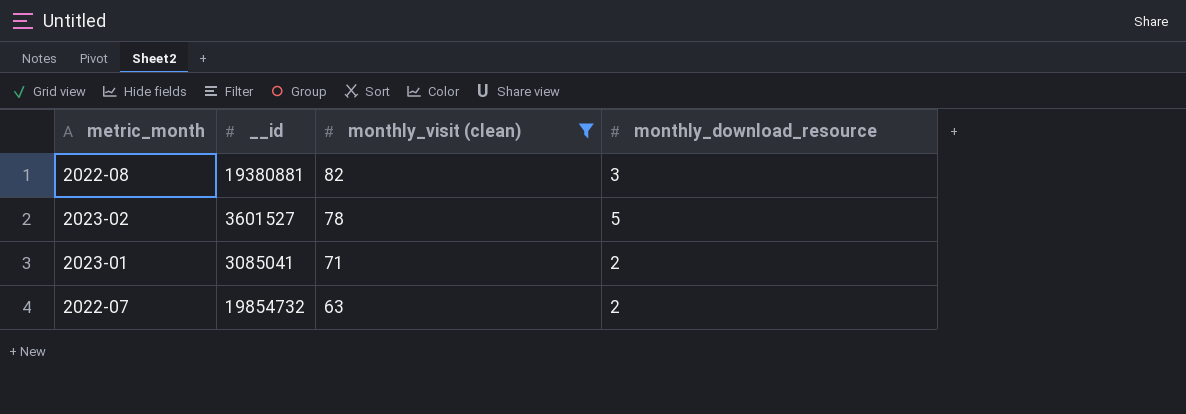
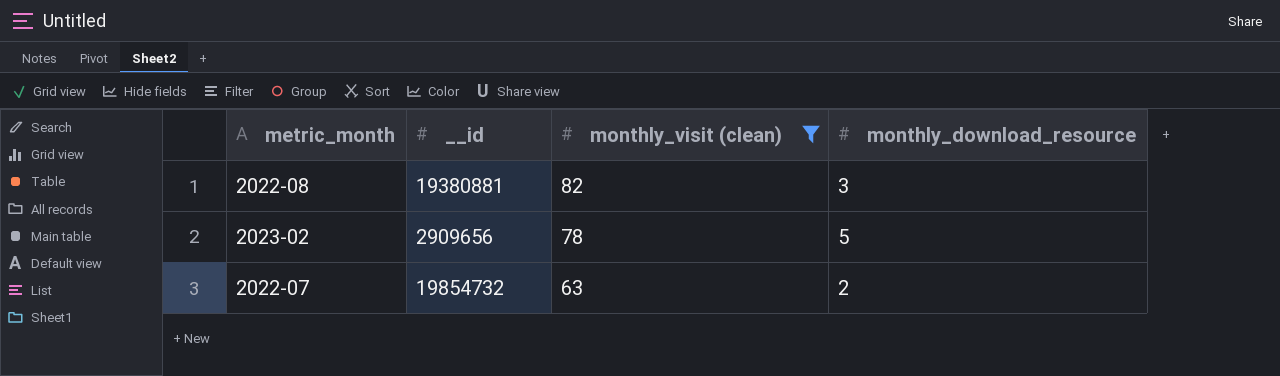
row 2023-01: 3085041 | 71 | 2 -> none
2023-02 | __id: 3601527 -> 2909656

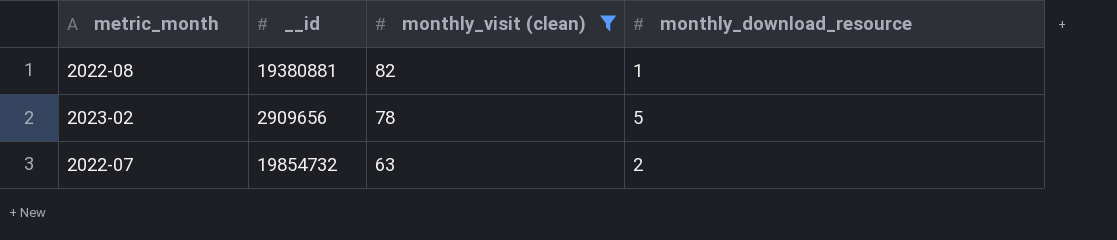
2022-08 | monthly_download_resource: 3 -> 1

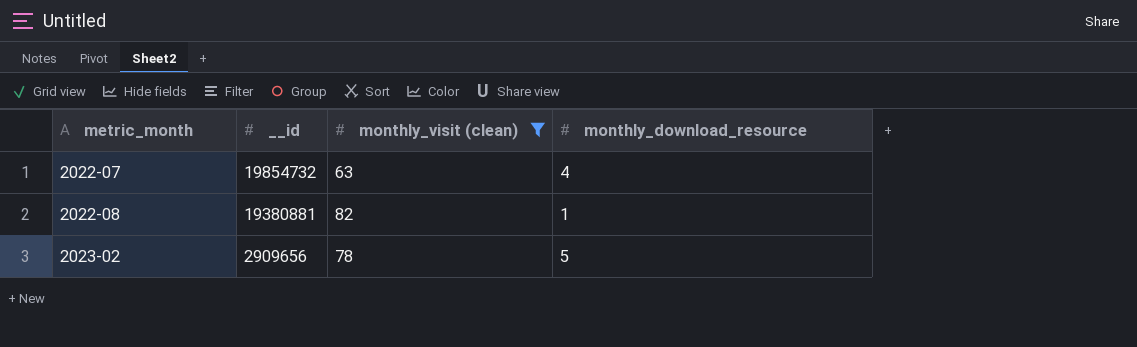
row order: monthly_visit (clean) descending -> metric_month ascending
2022-07 | monthly_download_resource: 2 -> 4

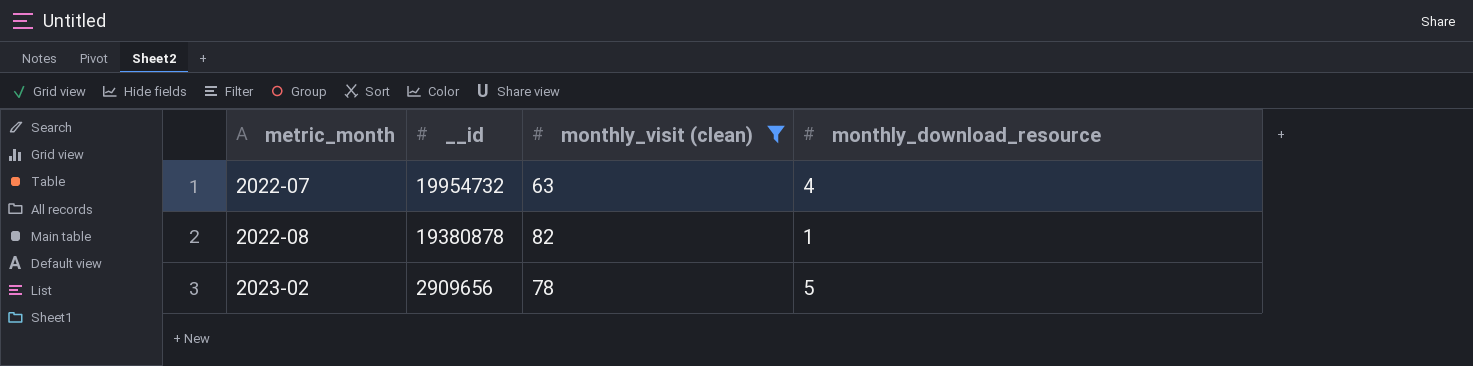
2022-07 | __id: 19854732 -> 19954732
2022-08 | __id: 19380881 -> 19380878

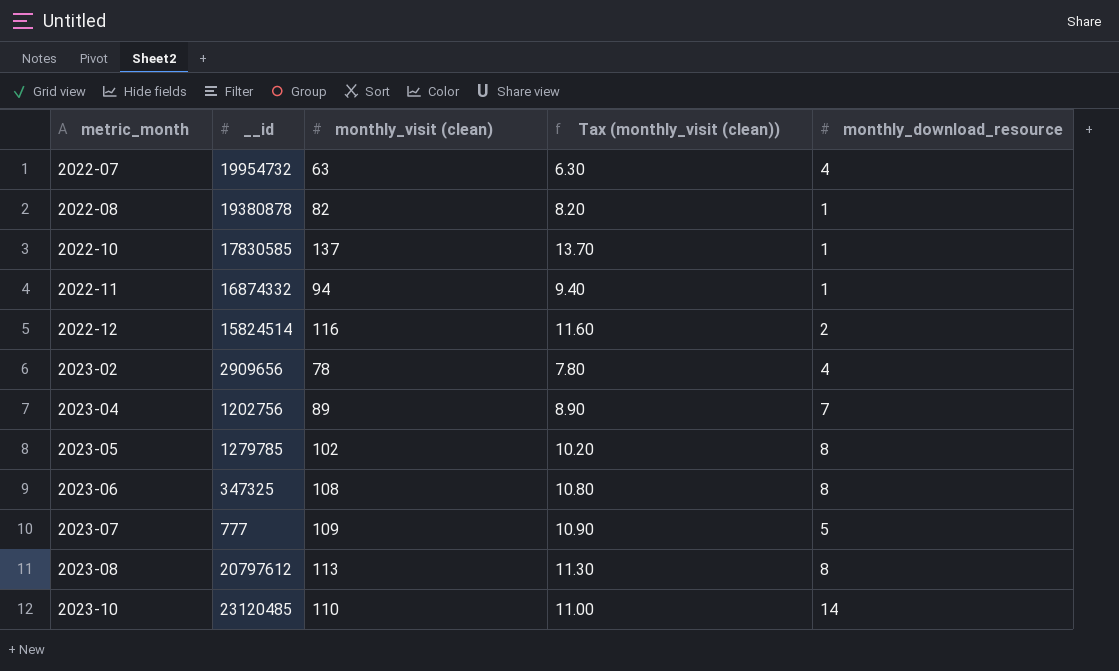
filter: monthly_visit (clean) <= 82 -> none
column Tax (monthly_visit (clean)) | formula: none -> [monthly_visit (clean)] * 0.1
2023-02 | monthly_download_resource: 5 -> 4

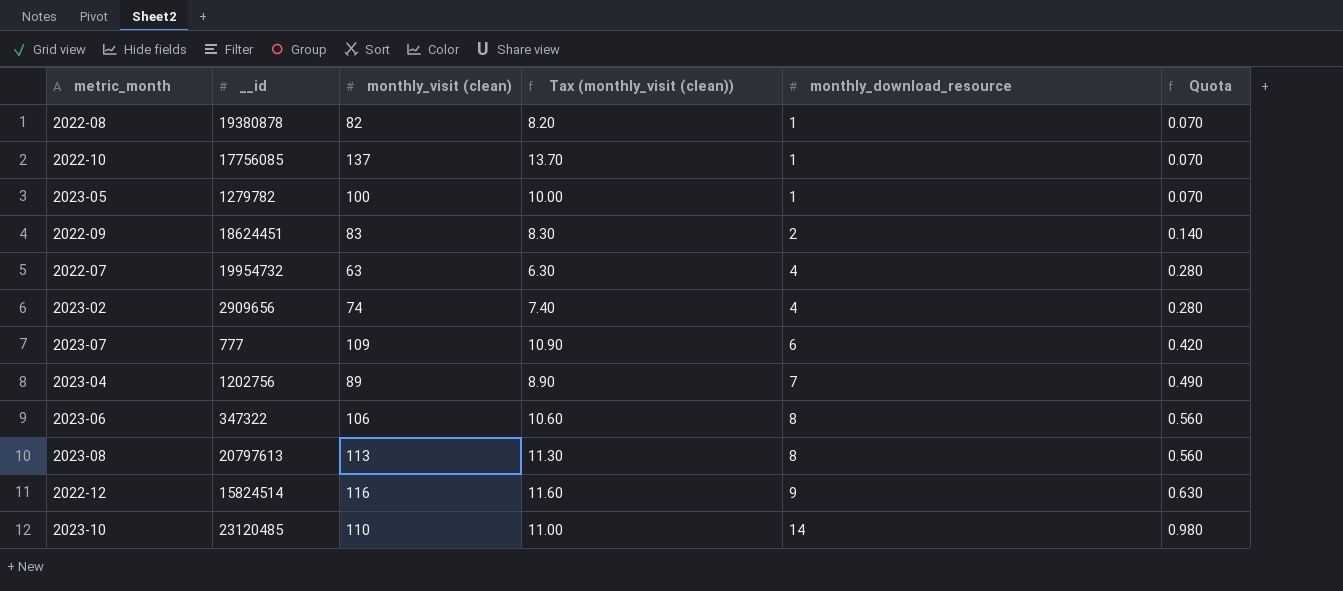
row order: metric_month ascending -> monthly_download_resource ascending
column Quota | formula: none -> [monthly_download_resource] * 0.07
row 2022-11: 16874332 | 94 | 9.40 | 1 -> none
2022-10 | __id: 17830585 -> 17756085
2023-05 | __id: 1279785 -> 1279782
2023-05 | monthly_visit (clean): 102 -> 100
2023-05 | Tax (monthly_visit (clean)): 10.20 -> 10.00
2023-05 | monthly_download_resource: 8 -> 1
row 2022-09: none -> 18624451 | 83 | 8.30 | 2 | 0.140
2023-02 | monthly_visit (clean): 78 -> 74
2023-02 | Tax (monthly_visit (clean)): 7.80 -> 7.40
2023-07 | monthly_download_resource: 5 -> 6
2023-06 | __id: 347325 -> 347322
2023-06 | monthly_visit (clean): 108 -> 106
2023-06 | Tax (monthly_visit (clean)): 10.80 -> 10.60
2023-08 | __id: 20797612 -> 20797613
2022-12 | monthly_download_resource: 2 -> 9

